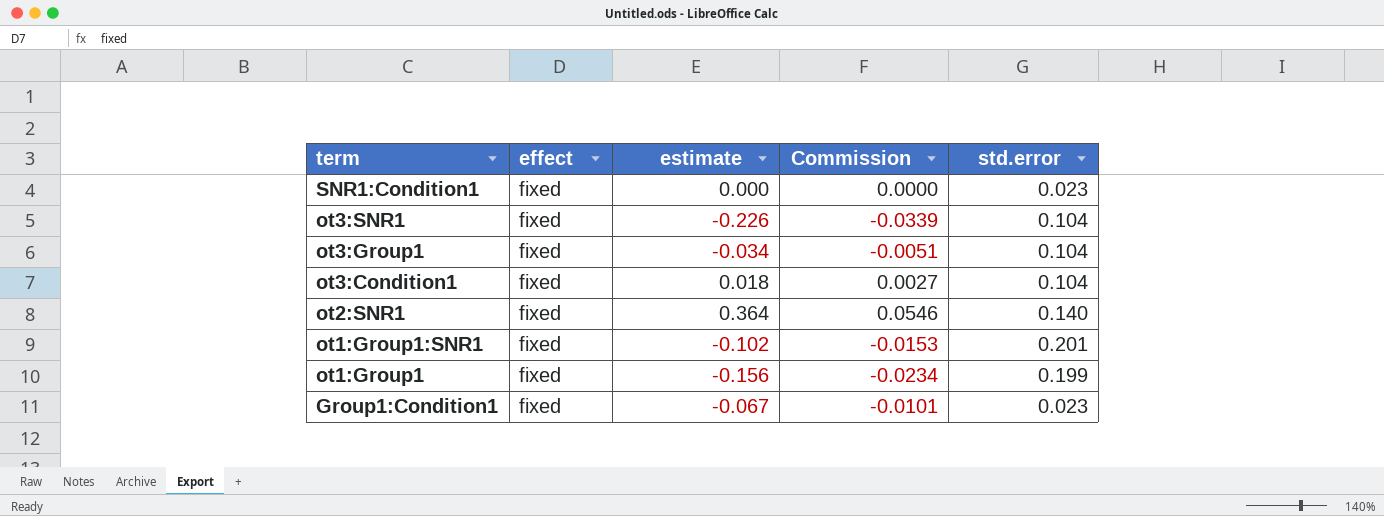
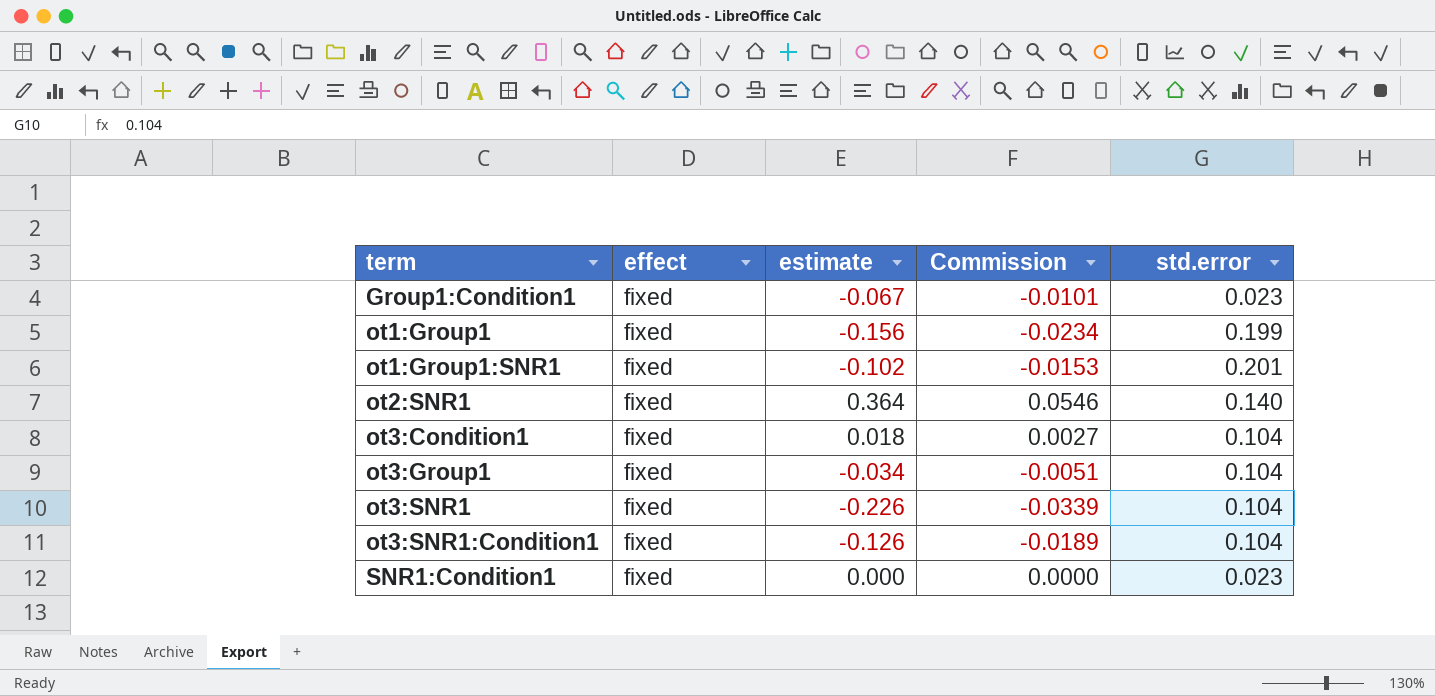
row order: term descending -> term ascending
row ot3:SNR1:Condition1: none -> fixed | -0.126 | -0.0189 | 0.104

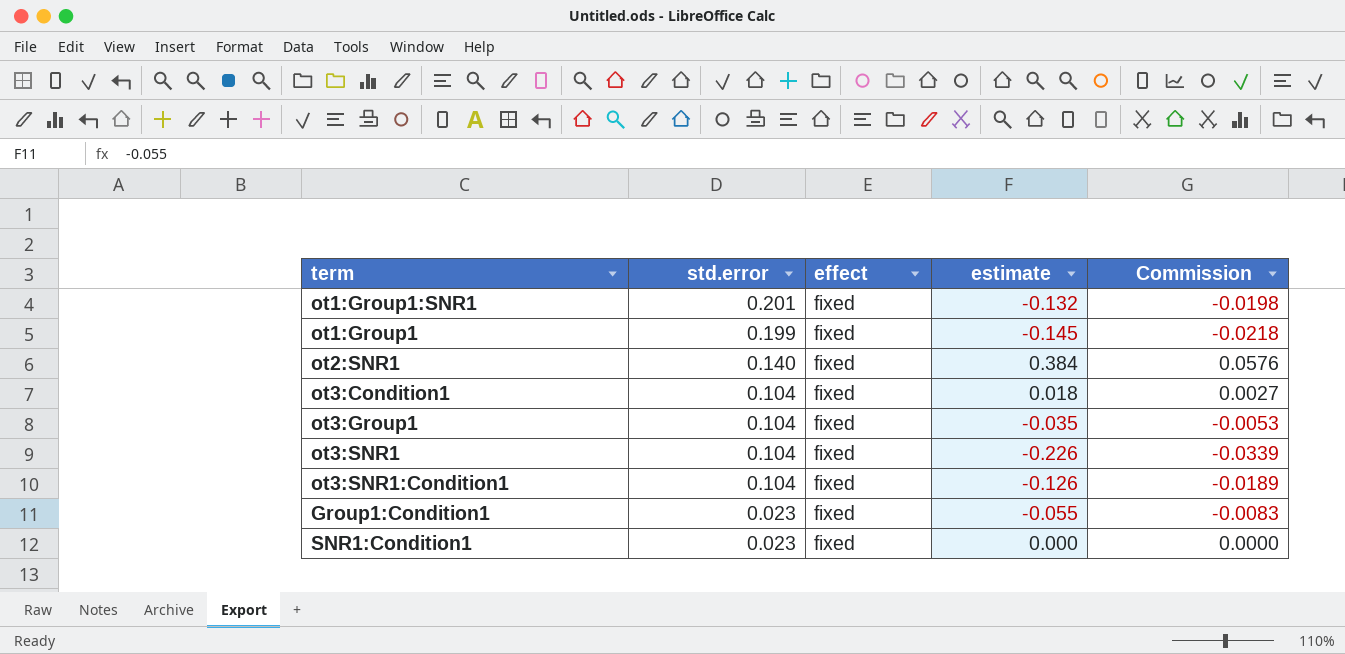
row order: term ascending -> std.error descending
column std.error | position: 5 -> 2
ot1:Group1:SNR1 | estimate: -0.102 -> -0.132
ot1:Group1:SNR1 | Commission: -0.0153 -> -0.0198
ot1:Group1 | estimate: -0.156 -> -0.145
ot1:Group1 | Commission: -0.0234 -> -0.0218
ot2:SNR1 | estimate: 0.364 -> 0.384
ot2:SNR1 | Commission: 0.0546 -> 0.0576
ot3:Group1 | estimate: -0.034 -> -0.035
ot3:Group1 | Commission: -0.0051 -> -0.0053
Group1:Condition1 | estimate: -0.067 -> -0.055
Group1:Condition1 | Commission: -0.0101 -> -0.0083

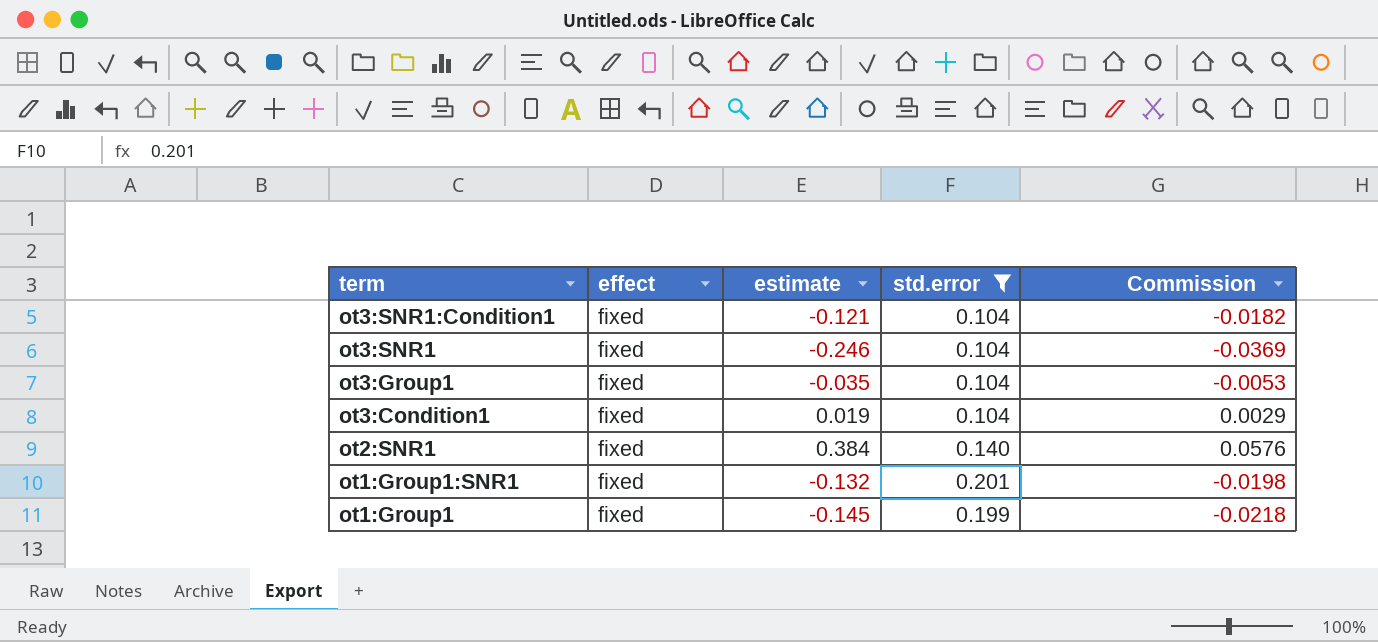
filter: none -> std.error != 0.023
row order: std.error descending -> term descending
column std.error | position: 2 -> 4
ot3:SNR1:Condition1 | estimate: -0.126 -> -0.121
ot3:SNR1:Condition1 | Commission: -0.0189 -> -0.0182
ot3:SNR1 | estimate: -0.226 -> -0.246
ot3:SNR1 | Commission: -0.0339 -> -0.0369
ot3:Condition1 | estimate: 0.018 -> 0.019
ot3:Condition1 | Commission: 0.0027 -> 0.0029

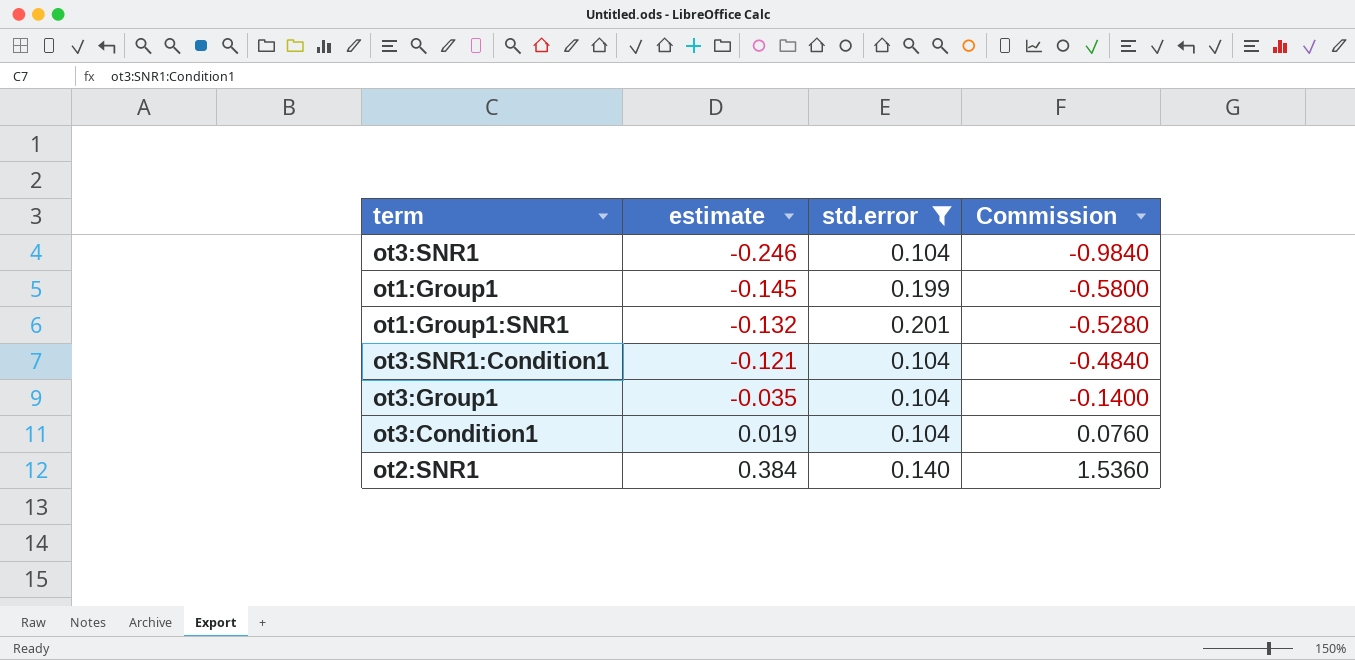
row order: term descending -> estimate ascending
column effect | position: 2 -> none
column Commission | formula: [estimate] * 0.15 -> [estimate] * 4

